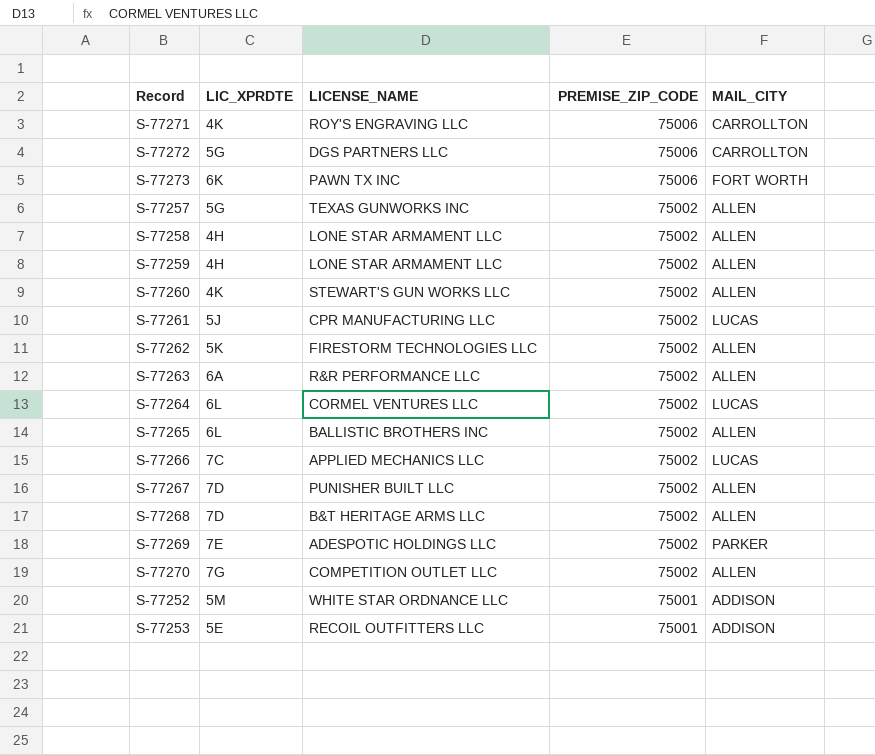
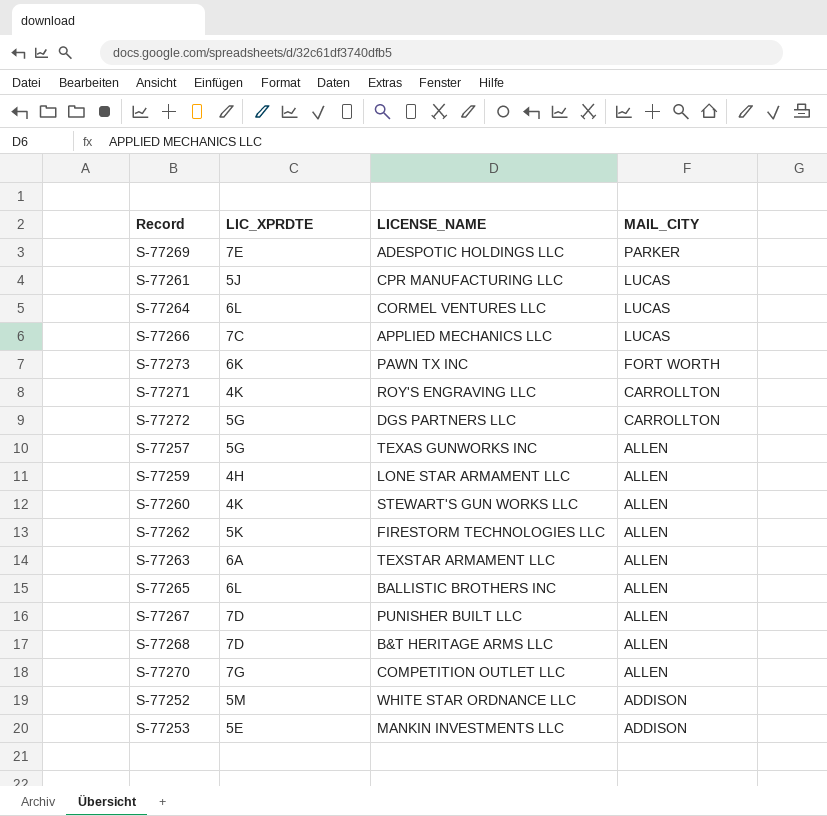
row order: PREMISE_ZIP_CODE descending -> MAIL_CITY descending
column PREMISE_ZIP_CODE | position: 4 -> none
row S-77258: 4H | LONE STAR ARMAMENT LLC | 75002 | ALLEN -> none
S-77263 | LICENSE_NAME: R&R PERFORMANCE LLC -> TEXSTAR ARMAMENT LLC
S-77253 | LICENSE_NAME: RECOIL OUTFITTERS LLC -> MANKIN INVESTMENTS LLC

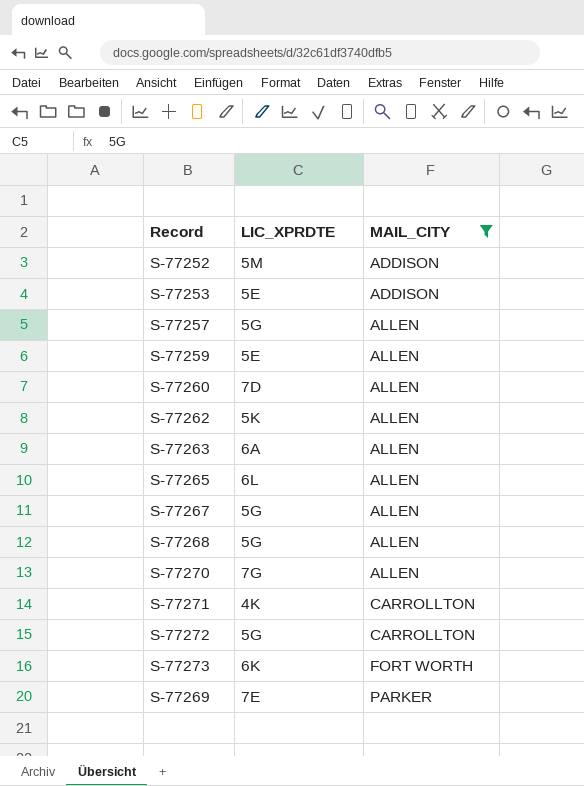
filter: none -> MAIL_CITY != LUCAS
row order: MAIL_CITY descending -> MAIL_CITY ascending
column LICENSE_NAME | position: 3 -> none
S-77259 | LIC_XPRDTE: 4H -> 5E
S-77260 | LIC_XPRDTE: 4K -> 7D
S-77267 | LIC_XPRDTE: 7D -> 5G
S-77268 | LIC_XPRDTE: 7D -> 5G

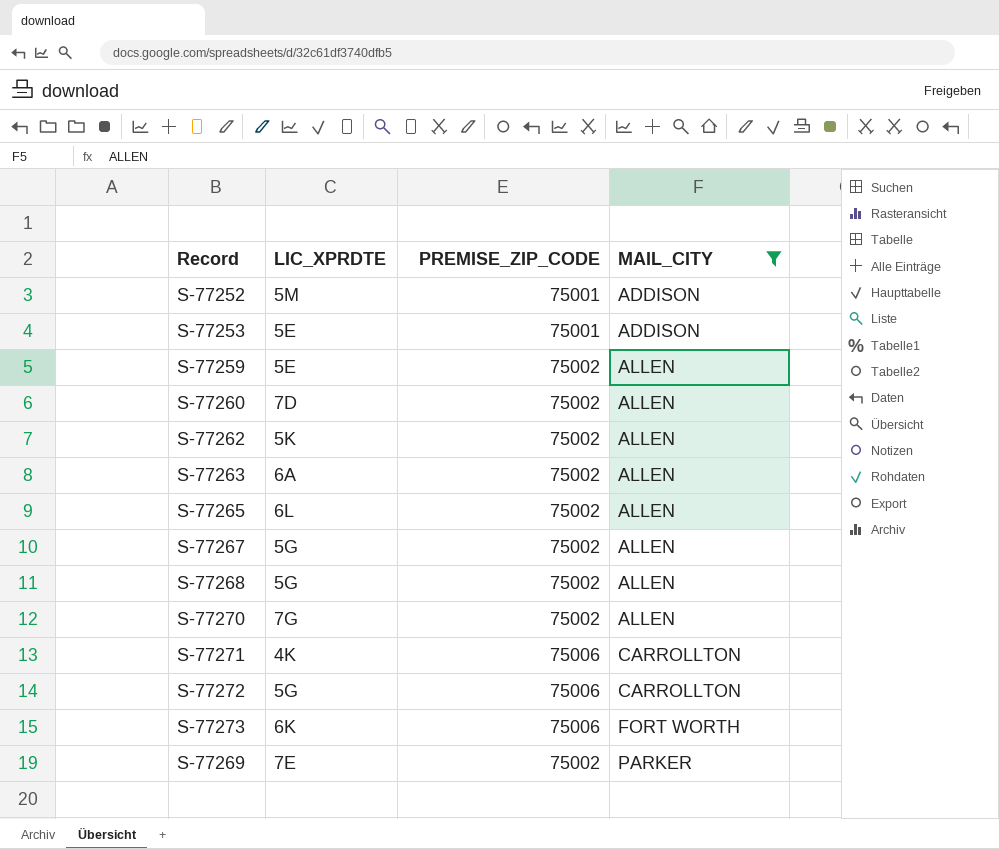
column PREMISE_ZIP_CODE | position: none -> 3
row S-77257: 5G | ALLEN -> none

